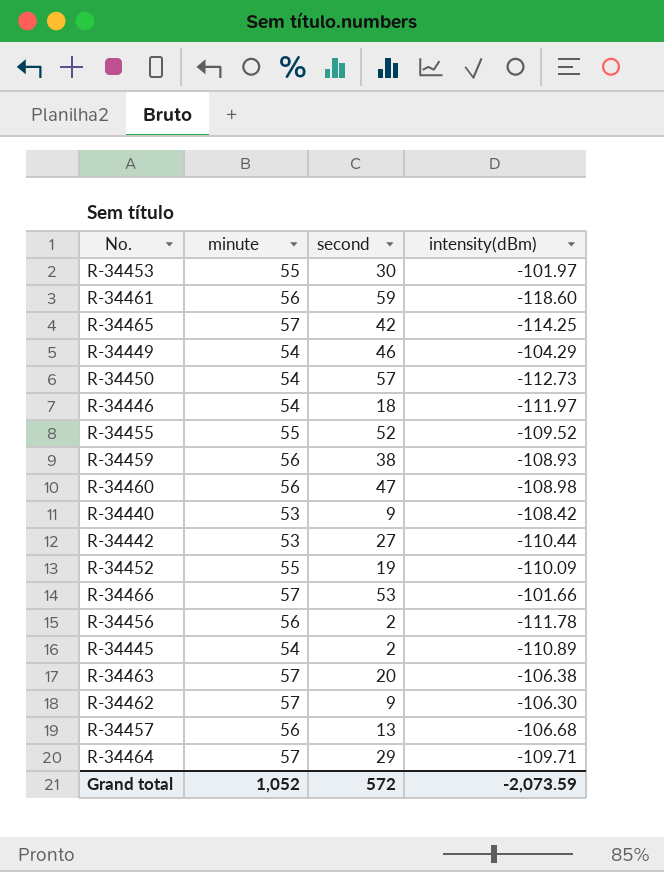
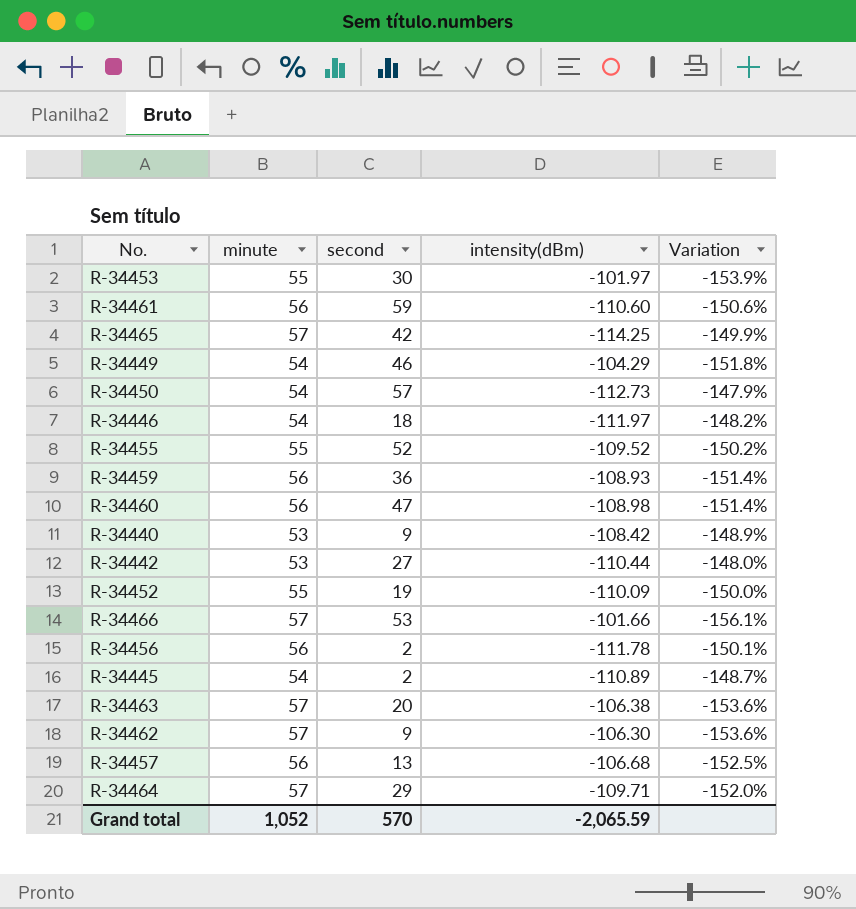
column Variation | formula: none -> ([minute] - [intensity(dBm)]) / [intensity(dBm)]
R-34461 | intensity(dBm): -118.60 -> -110.60
R-34459 | second: 38 -> 36
Grand total | second: 572 -> 570
Grand total | intensity(dBm): -2,073.59 -> -2,065.59

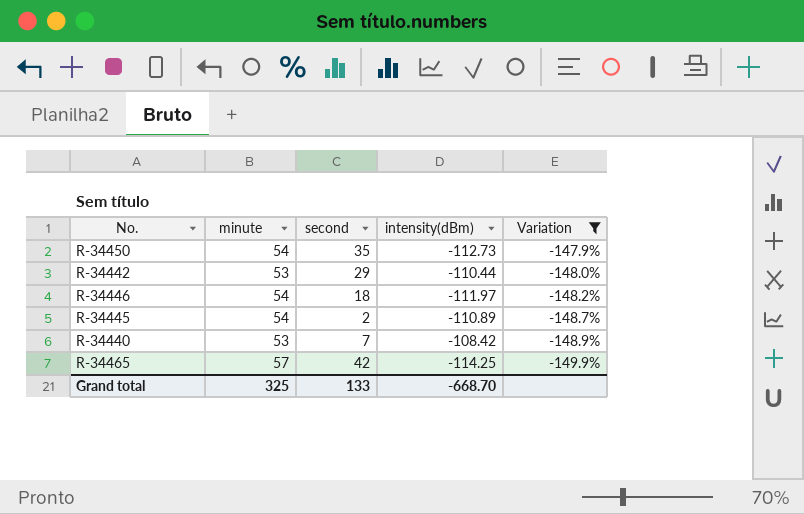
filter: none -> Variation >= -149.9%
row order: none -> Variation descending
R-34450 | second: 57 -> 35
R-34442 | second: 27 -> 29
R-34440 | second: 9 -> 7
Grand total | minute: 1,052 -> 325
Grand total | second: 570 -> 133
Grand total | intensity(dBm): -2,065.59 -> -668.70

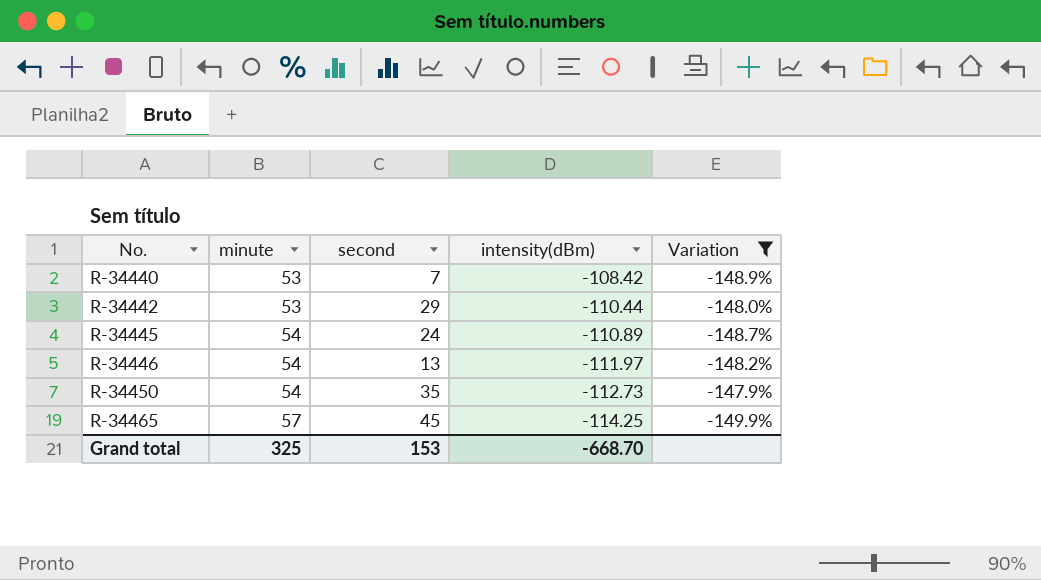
row order: Variation descending -> No. ascending
R-34445 | second: 2 -> 24
R-34446 | second: 18 -> 13
R-34465 | second: 42 -> 45
Grand total | second: 133 -> 153

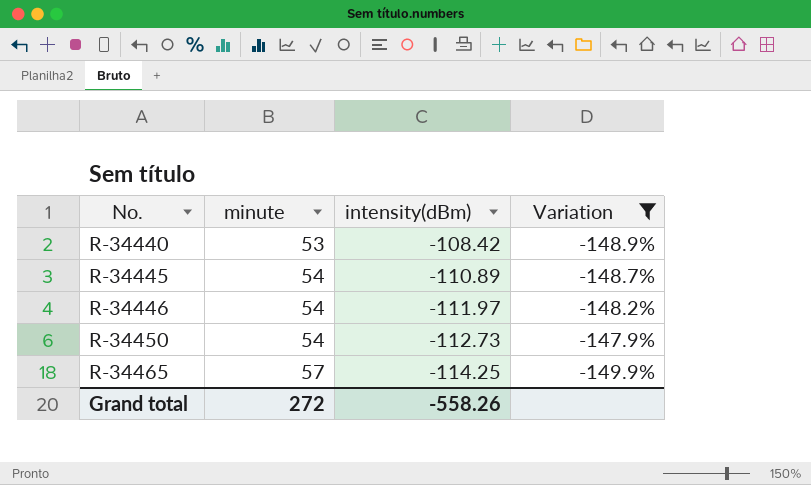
column second | position: 3 -> none
row R-34442: 53 | 29 | -110.44 | -148.0% -> none
Grand total | minute: 325 -> 272
Grand total | intensity(dBm): -668.70 -> -558.26

